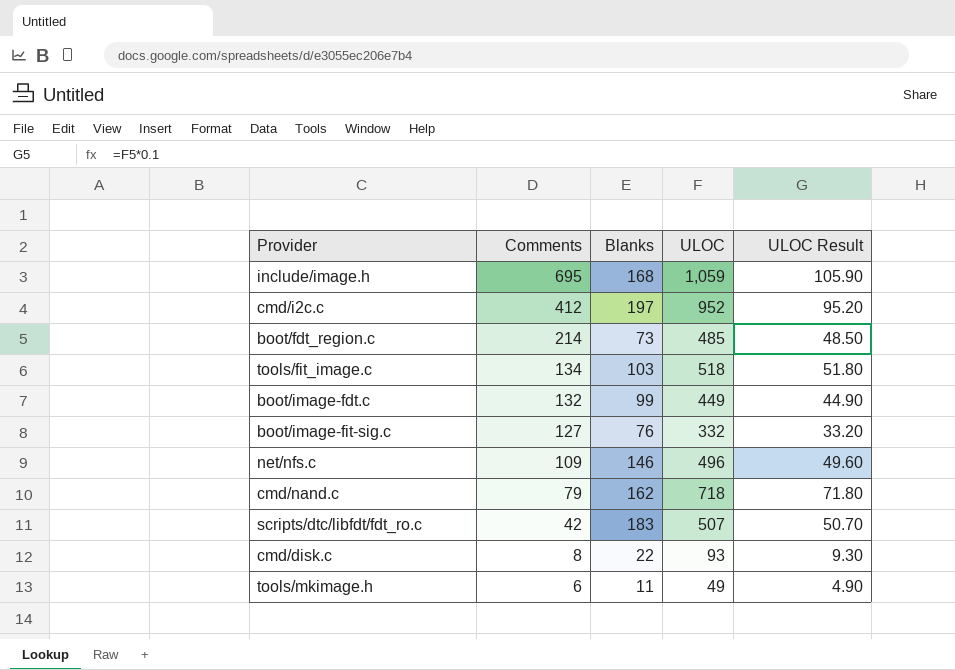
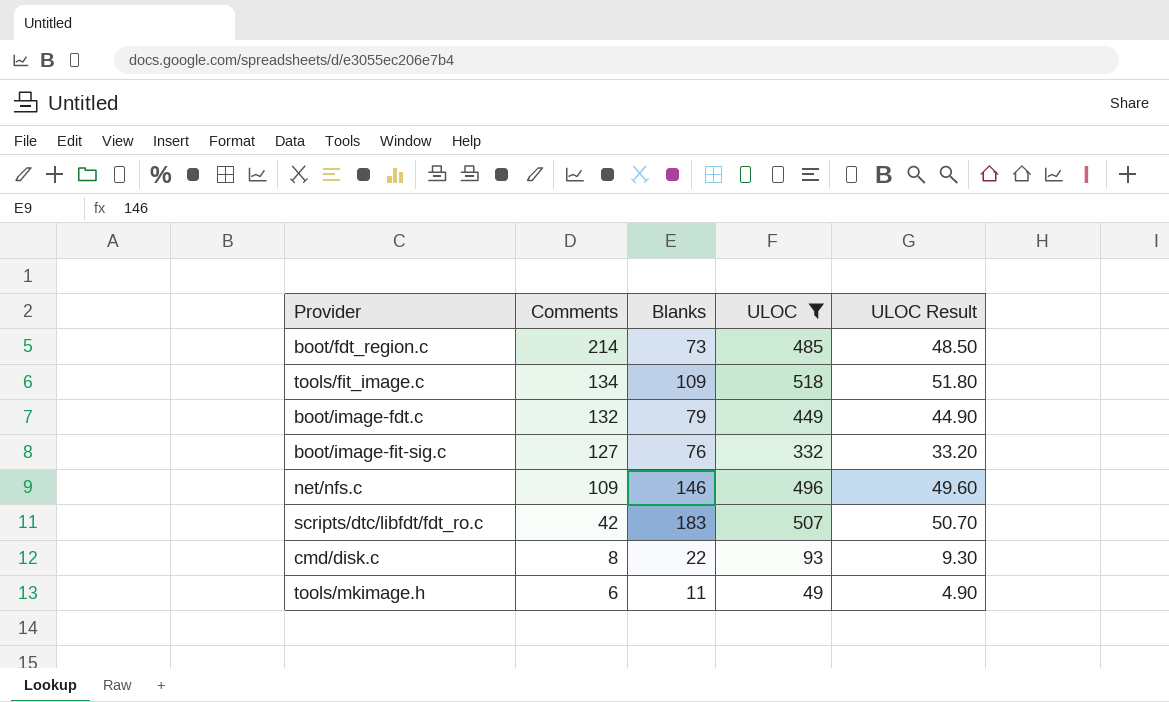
filter: none -> ULOC <= 518
tools/fit_image.c | Blanks: 103 -> 109
boot/image-fdt.c | Blanks: 99 -> 79

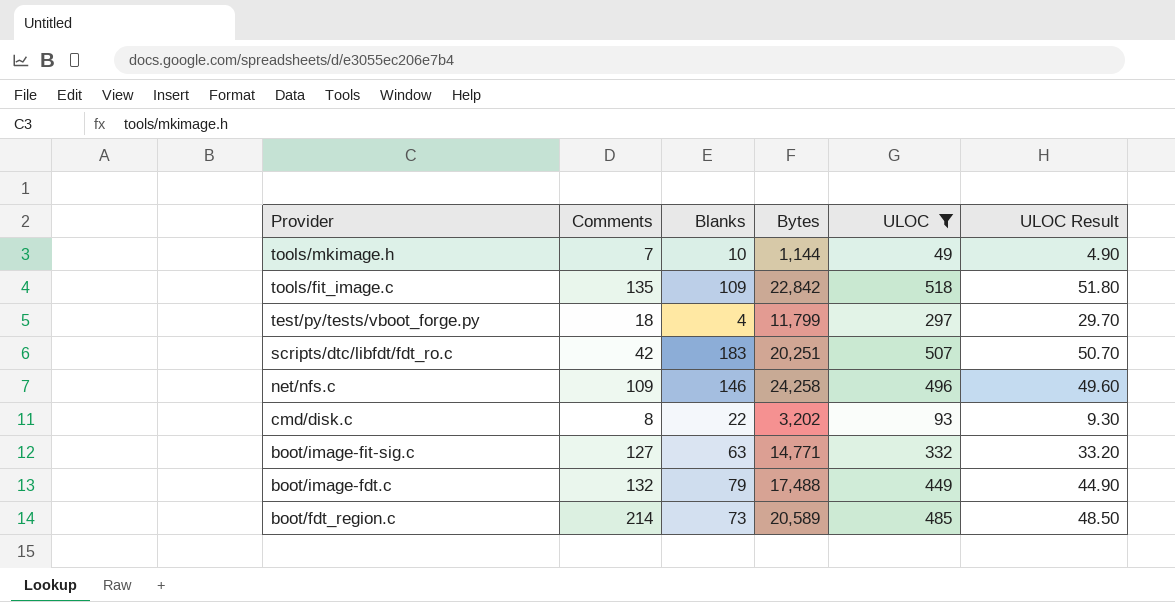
row order: Comments descending -> Provider descending
column Bytes | position: none -> 4
tools/mkimage.h | Comments: 6 -> 7
tools/mkimage.h | Blanks: 11 -> 10
tools/fit_image.c | Comments: 134 -> 135
row test/py/tests/vboot_forge.py: none -> 18 | 4 | 11,799 | 297 | 29.70
boot/image-fit-sig.c | Blanks: 76 -> 63

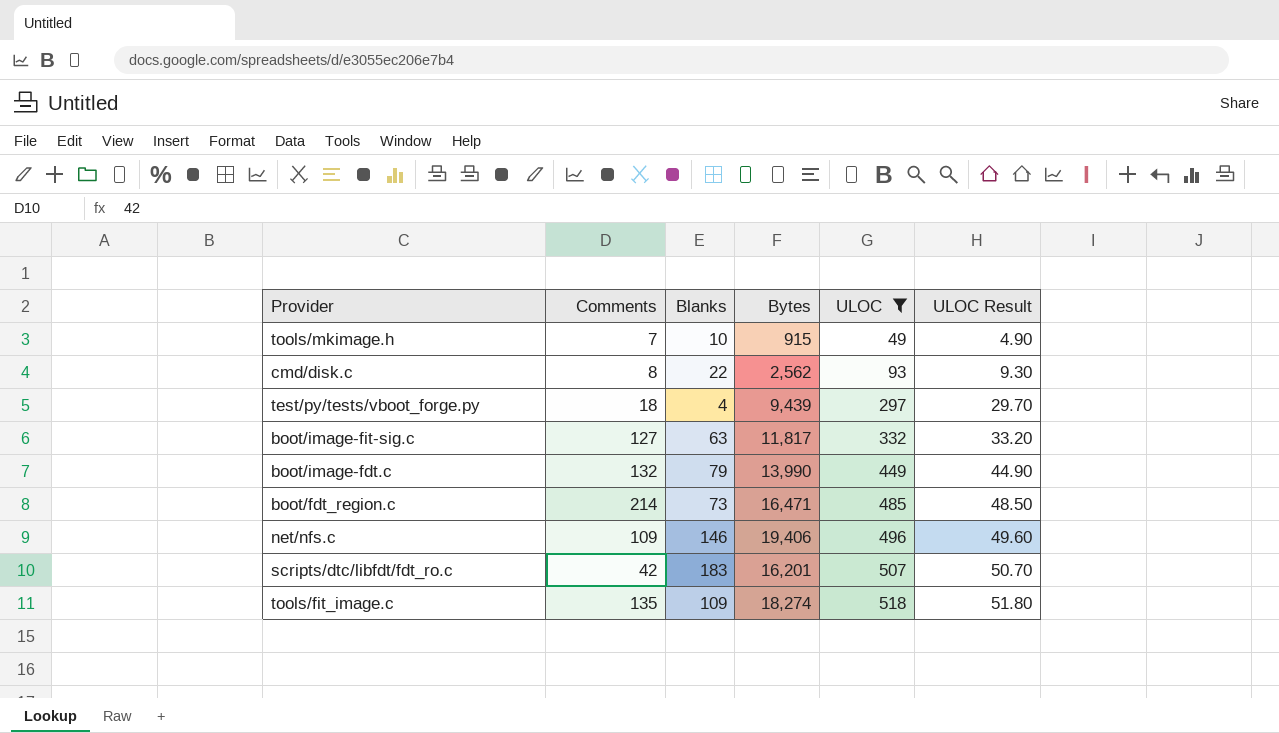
row order: Provider descending -> ULOC ascending
tools/mkimage.h | Bytes: 1,144 -> 915
cmd/disk.c | Bytes: 3,202 -> 2,562
test/py/tests/vboot_forge.py | Bytes: 11,799 -> 9,439
boot/image-fit-sig.c | Bytes: 14,771 -> 11,817
boot/image-fdt.c | Bytes: 17,488 -> 13,990
boot/fdt_region.c | Bytes: 20,589 -> 16,471
net/nfs.c | Bytes: 24,258 -> 19,406
scripts/dtc/libfdt/fdt_ro.c | Bytes: 20,251 -> 16,201
tools/fit_image.c | Bytes: 22,842 -> 18,274

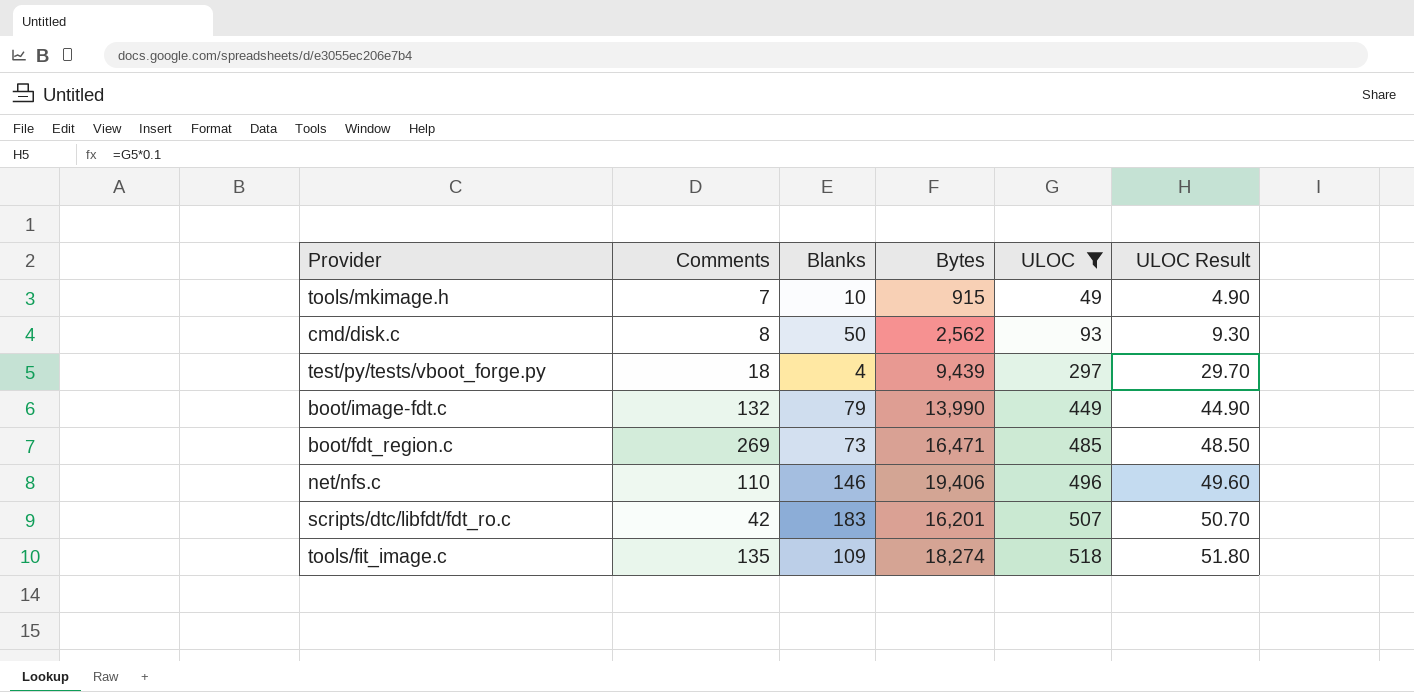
row boot/image-fit-sig.c: 127 | 63 | 11,817 | 332 | 33.20 -> none
cmd/disk.c | Blanks: 22 -> 50
boot/fdt_region.c | Comments: 214 -> 269
net/nfs.c | Comments: 109 -> 110

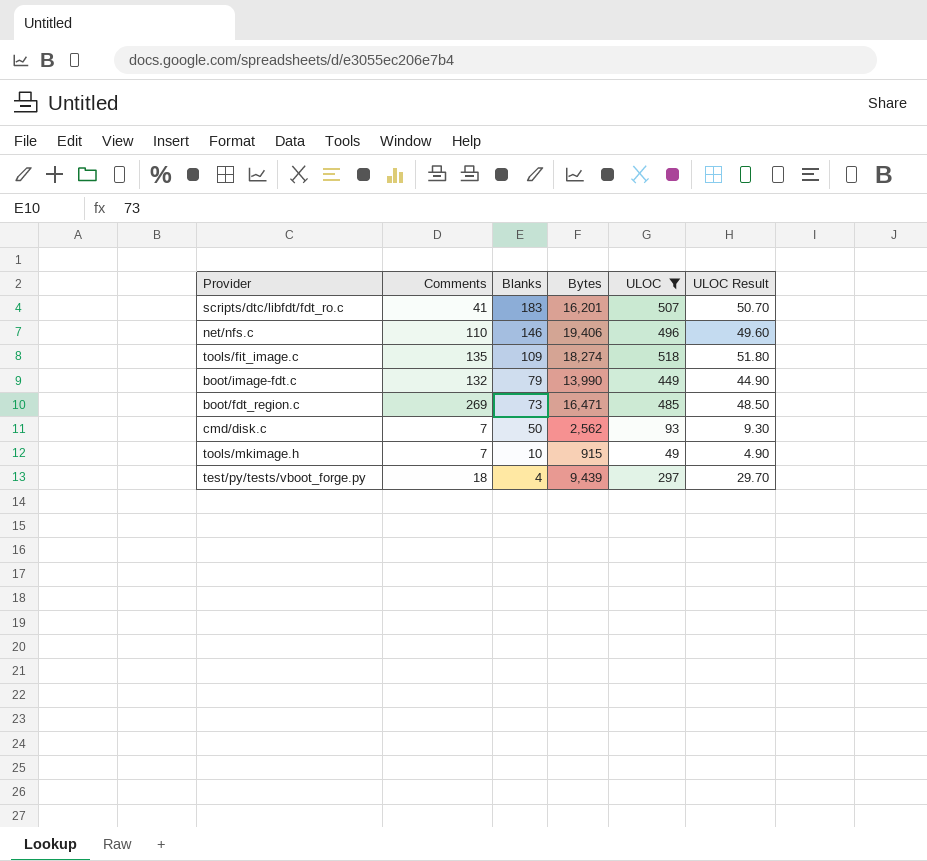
row order: ULOC ascending -> Blanks descending
scripts/dtc/libfdt/fdt_ro.c | Comments: 42 -> 41
cmd/disk.c | Comments: 8 -> 7

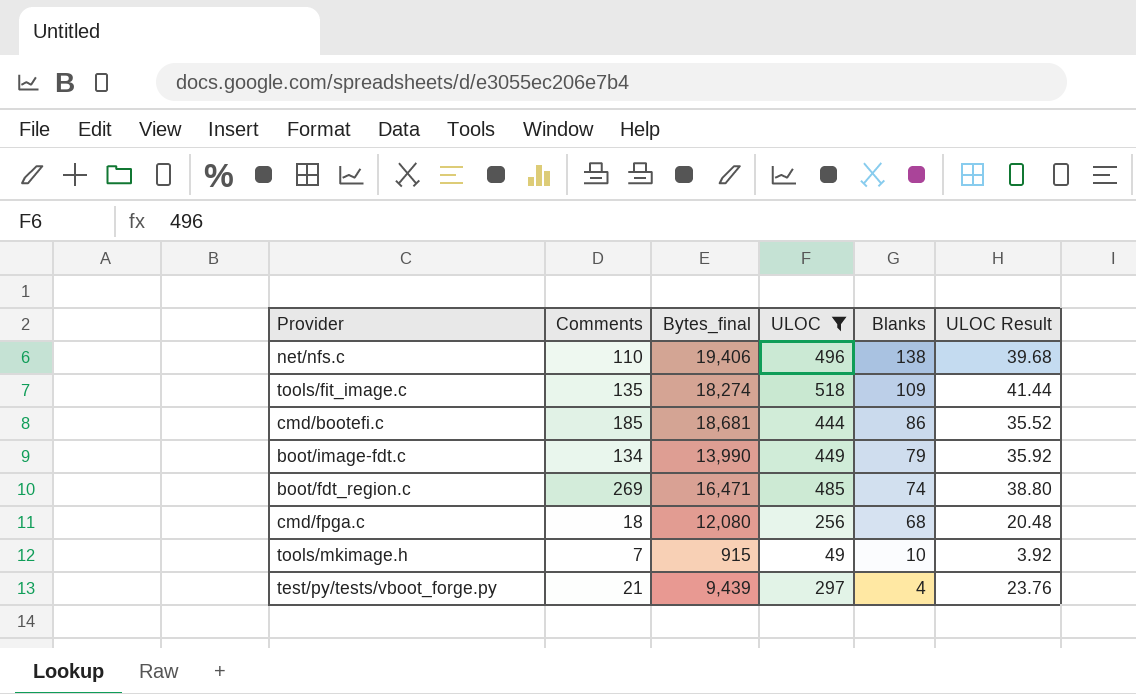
column name: Bytes -> Bytes_final
column Blanks | position: 3 -> 5
column ULOC Result | formula: [ULOC] * 0.1 -> [ULOC] * 0.08
row scripts/dtc/libfdt/fdt_ro.c: 41 | 183 | 16,201 | 507 | 50.70 -> none
row cmd/disk.c: 7 | 50 | 2,562 | 93 | 9.30 -> none
net/nfs.c | Blanks: 146 -> 138
row cmd/bootefi.c: none -> 185 | 18,681 | 444 | 86 | 35.52
boot/image-fdt.c | Comments: 132 -> 134
boot/fdt_region.c | Blanks: 73 -> 74
row cmd/fpga.c: none -> 18 | 12,080 | 256 | 68 | 20.48
test/py/tests/vboot_forge.py | Comments: 18 -> 21

